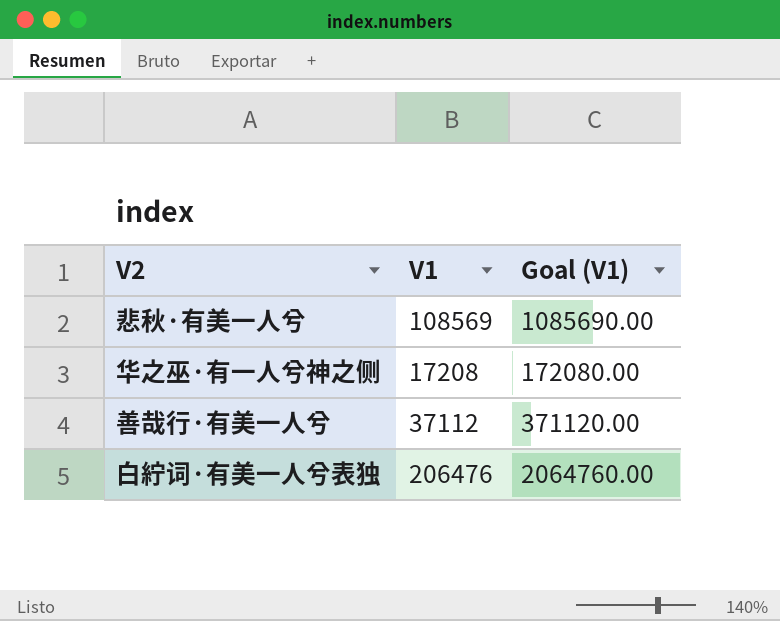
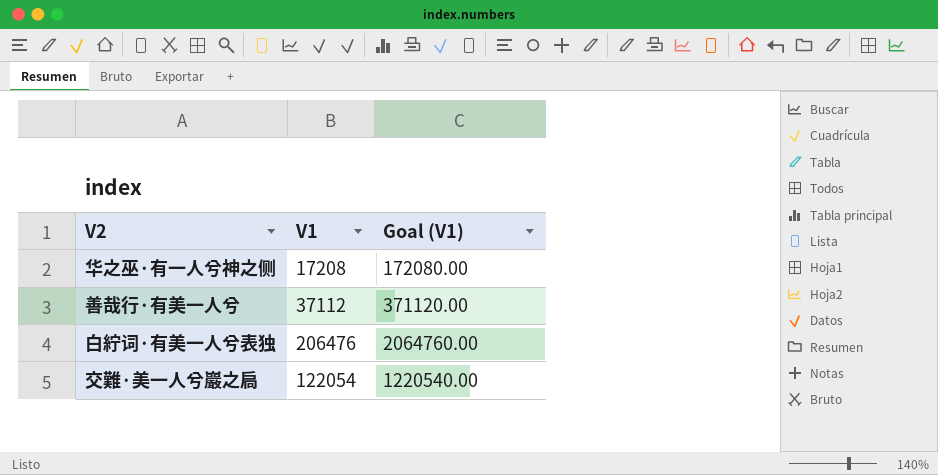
row 悲秋·有美一人兮: 108569 | 1085690.00 -> none
row 交難·美一人兮巖之扃: none -> 122054 | 1220540.00

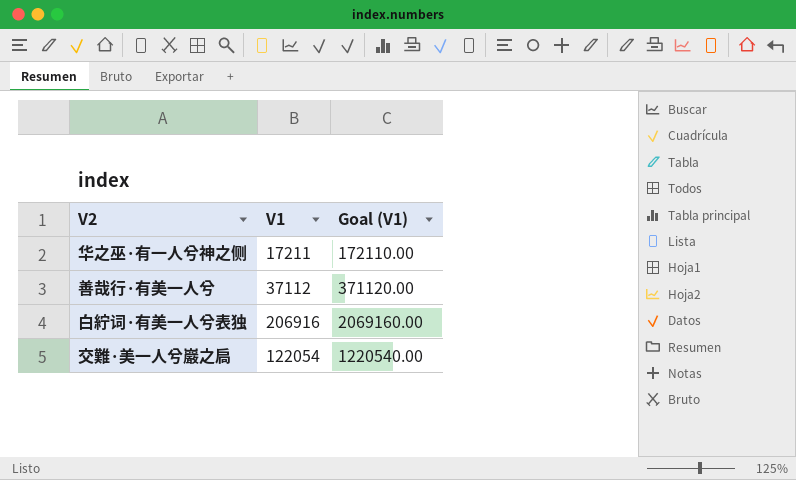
华之巫·有一人兮神之侧 | V1: 17208 -> 17211
华之巫·有一人兮神之侧 | Goal (V1): 172080.00 -> 172110.00
白紵词·有美一人兮表独 | V1: 206476 -> 206916
白紵词·有美一人兮表独 | Goal (V1): 2064760.00 -> 2069160.00

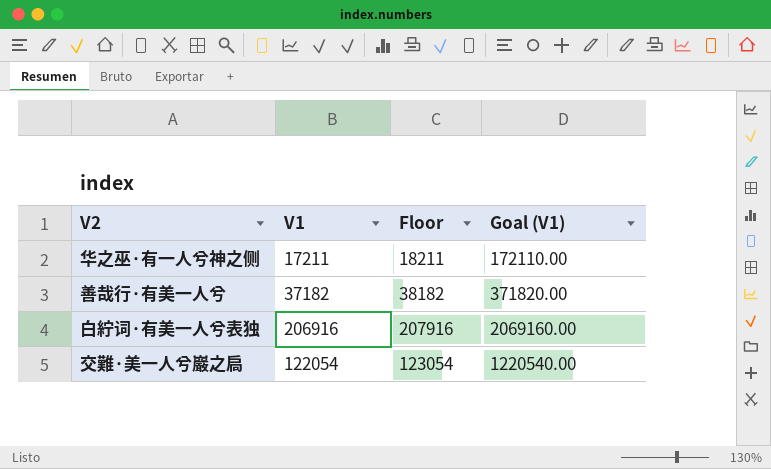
column Floor | formula: none -> [V1] + 1000
善哉行·有美一人兮 | V1: 37112 -> 37182
善哉行·有美一人兮 | Goal (V1): 371120.00 -> 371820.00

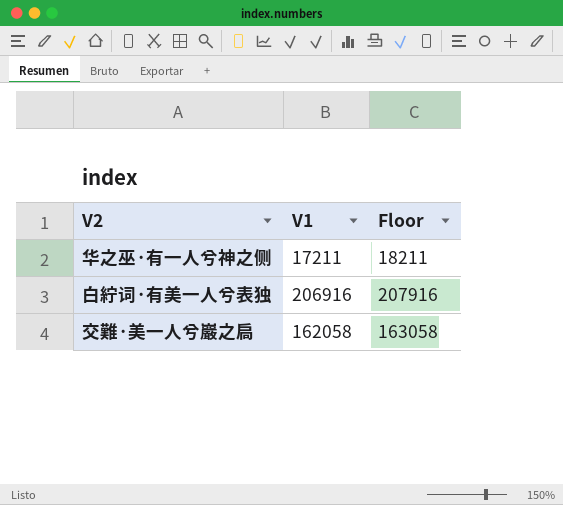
column Goal (V1) | formula: [V1] * 10 -> none
row 善哉行·有美一人兮: 37182 | 38182 | 371820.00 -> none
交難·美一人兮巖之扃 | V1: 122054 -> 162058
交難·美一人兮巖之扃 | Floor: 123054 -> 163058

